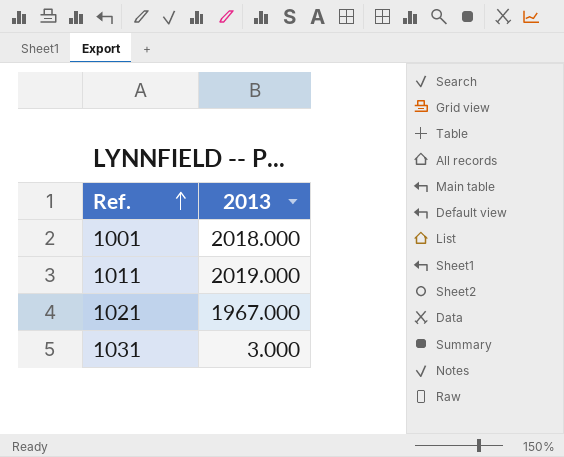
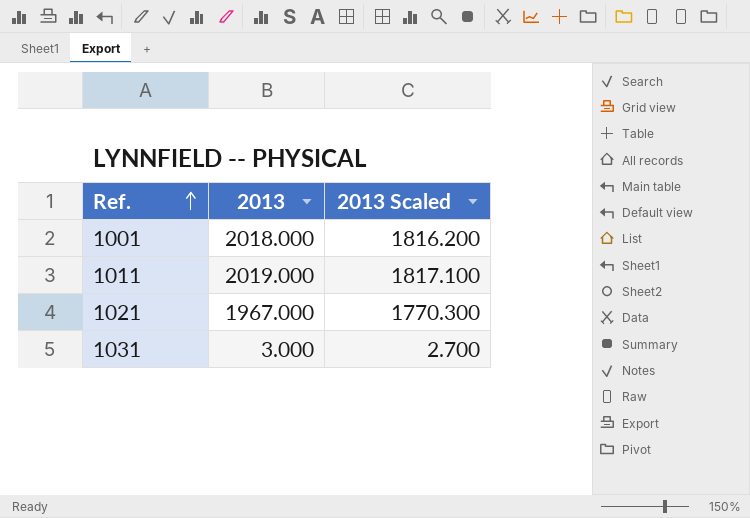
column 2013 Scaled | formula: none -> [2013] * 0.9

